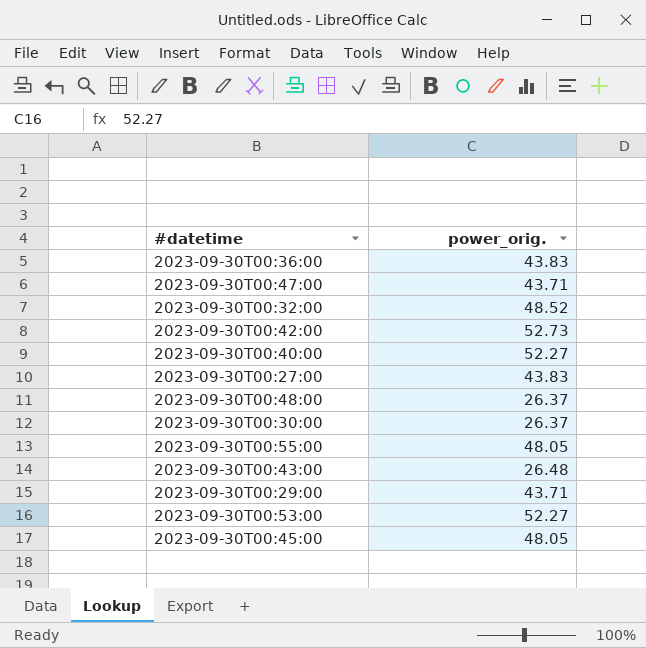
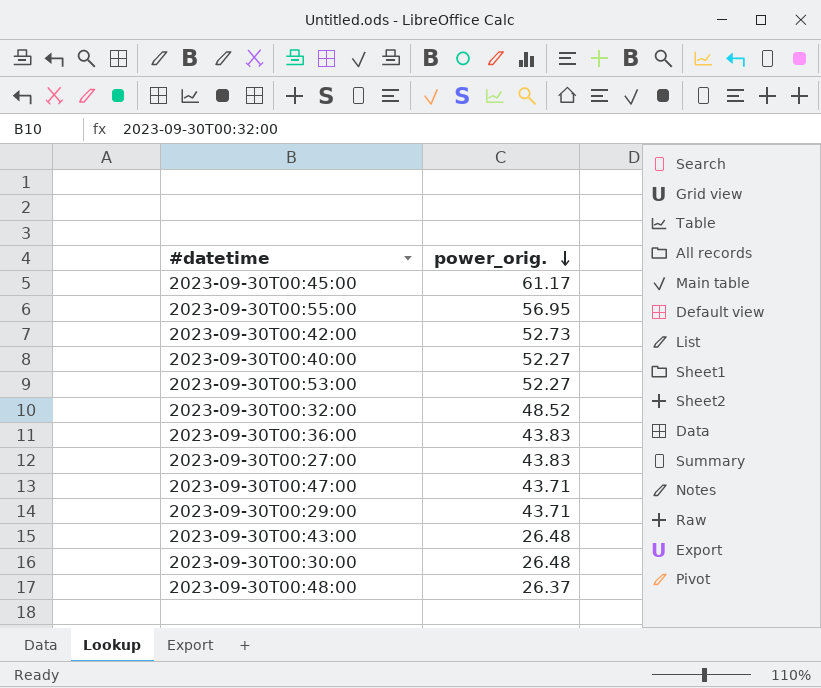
row order: none -> power_orig. descending
2023-09-30T00:45:00 | power_orig.: 48.05 -> 61.17
2023-09-30T00:55:00 | power_orig.: 48.05 -> 56.95
2023-09-30T00:30:00 | power_orig.: 26.37 -> 26.48

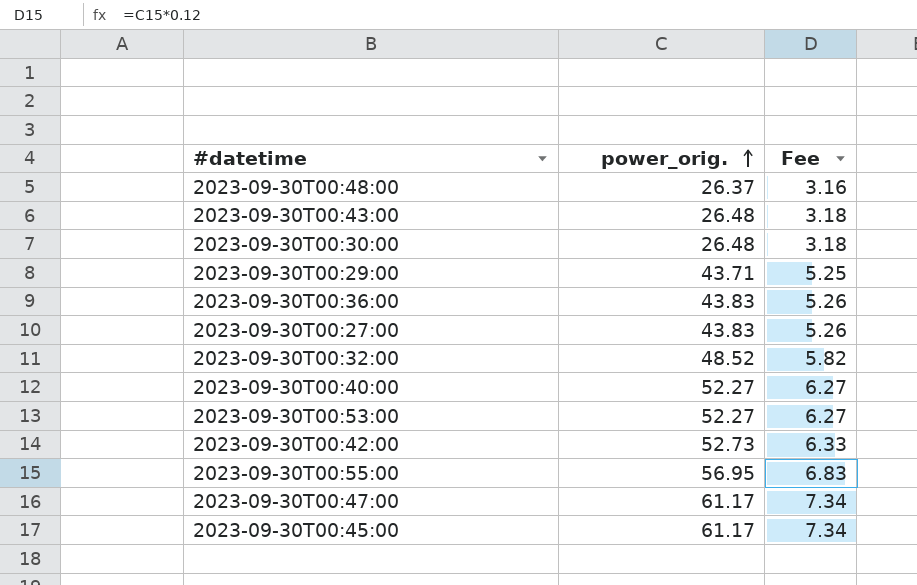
row order: power_orig. descending -> power_orig. ascending
column Fee | formula: none -> [power_orig.] * 0.12
2023-09-30T00:47:00 | power_orig.: 43.71 -> 61.17

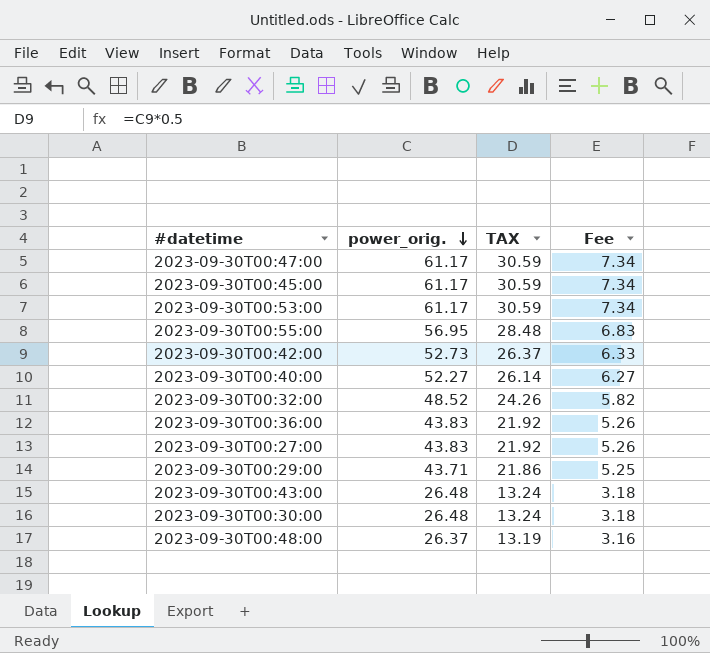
row order: power_orig. ascending -> power_orig. descending
column TAX | formula: none -> [power_orig.] * 0.5
2023-09-30T00:53:00 | power_orig.: 52.27 -> 61.17
2023-09-30T00:53:00 | Fee: 6.27 -> 7.34

